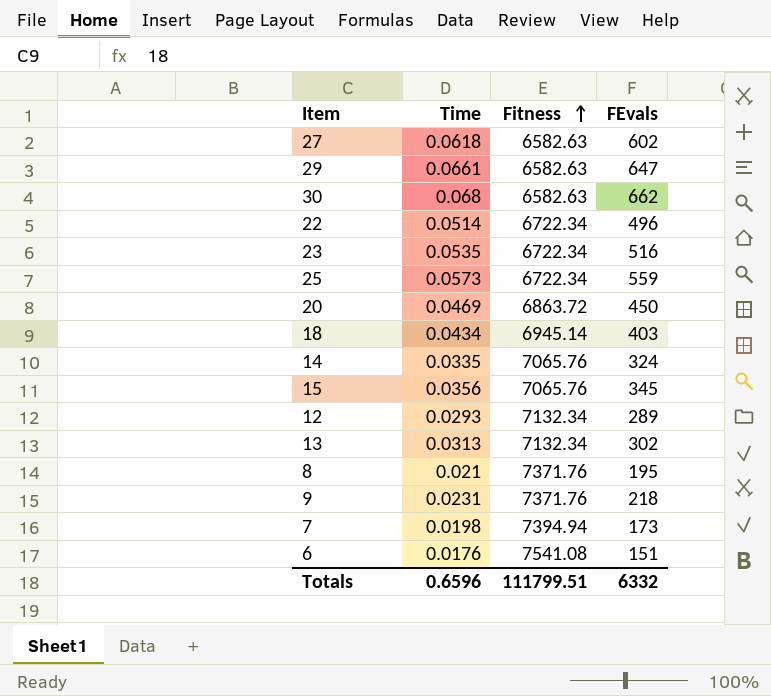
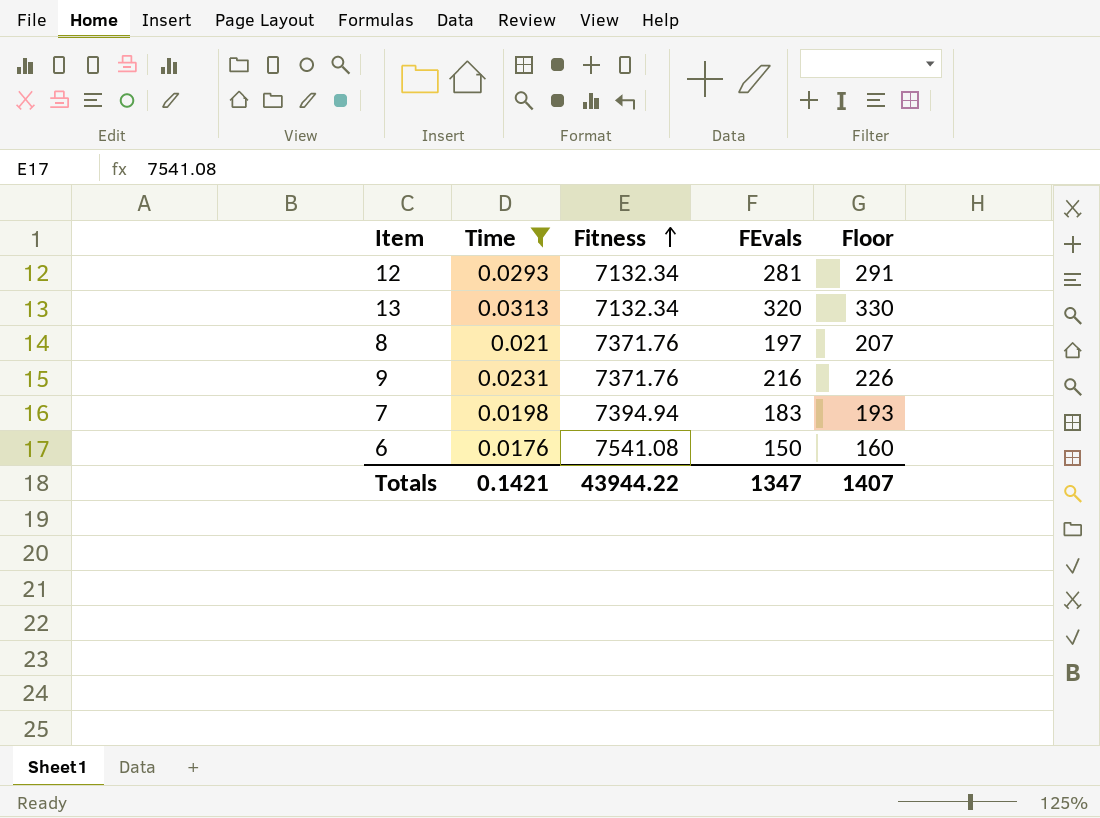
filter: none -> Time <= 0.0313
column Floor | formula: none -> [FEvals] + 10
12 | FEvals: 289 -> 281
13 | FEvals: 302 -> 320
8 | FEvals: 195 -> 197
9 | FEvals: 218 -> 216
7 | FEvals: 173 -> 183
6 | FEvals: 151 -> 150
Totals | Time: 0.6596 -> 0.1421
Totals | Fitness: 111799.51 -> 43944.22
Totals | FEvals: 6332 -> 1347

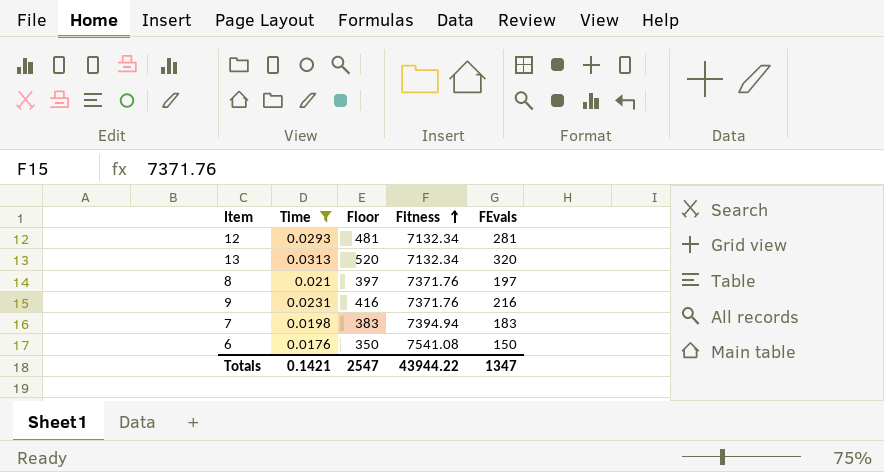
column Floor | formula: [FEvals] + 10 -> [FEvals] + 200
column Floor | position: 5 -> 3
Totals | Floor: 1407 -> 2547

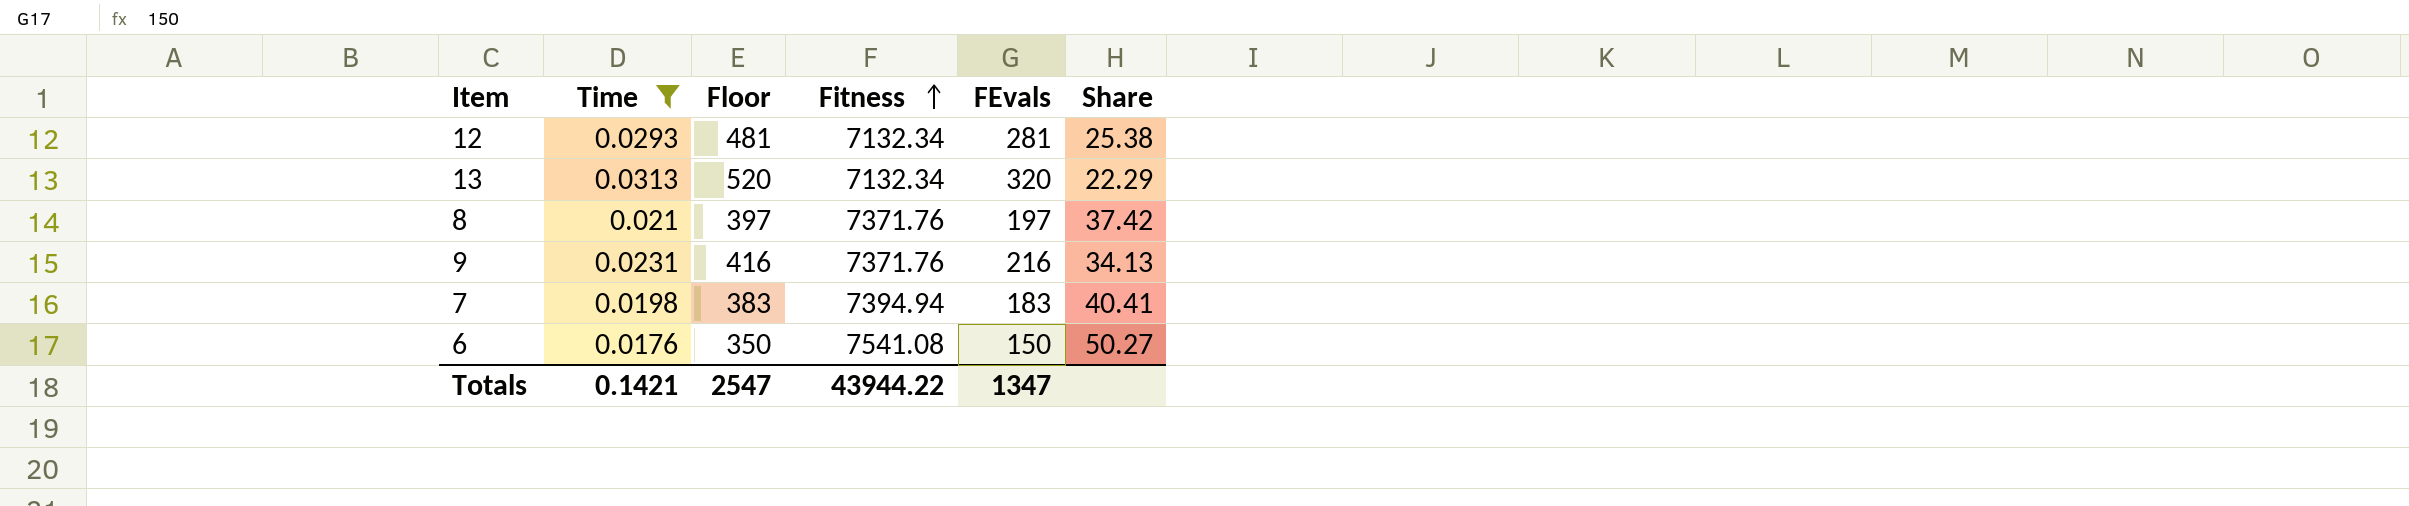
column Share | formula: none -> [Fitness] / [FEvals]

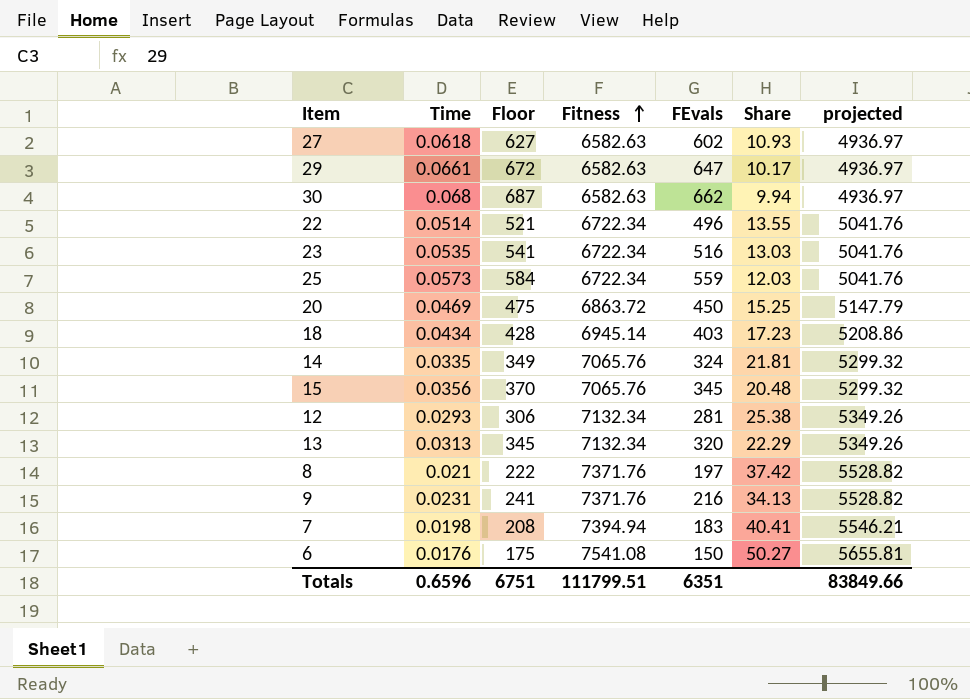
filter: Time <= 0.0313 -> none
column Floor | formula: [FEvals] + 200 -> [FEvals] + 25
column projected | formula: none -> [Fitness] * 0.75
Totals | Time: 0.1421 -> 0.6596
Totals | Floor: 2547 -> 6751
Totals | Fitness: 43944.22 -> 111799.51
Totals | FEvals: 1347 -> 6351

